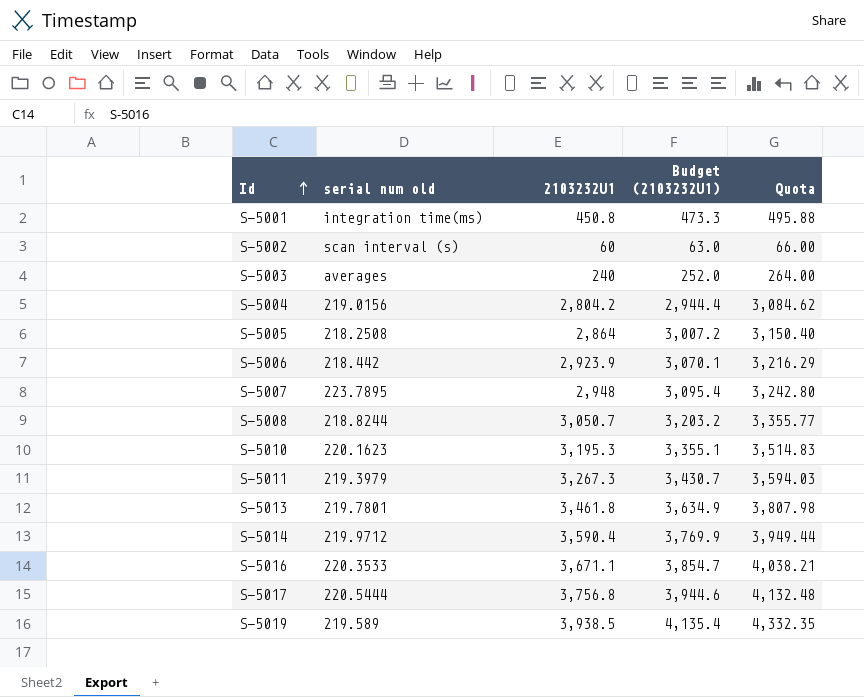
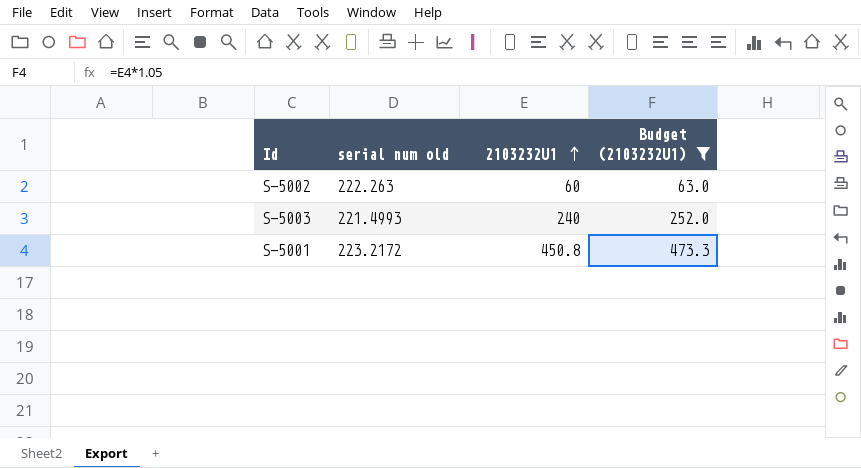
filter: none -> Budget (2103232U1) <= 473.3
row order: Id ascending -> 2103232U1 ascending
column Quota | formula: [2103232U1] * 1.1 -> none
S-5002 | serial num old: scan interval (s) -> 222.263
S-5003 | serial num old: averages -> 221.4993
S-5001 | serial num old: integration time(ms) -> 223.2172

